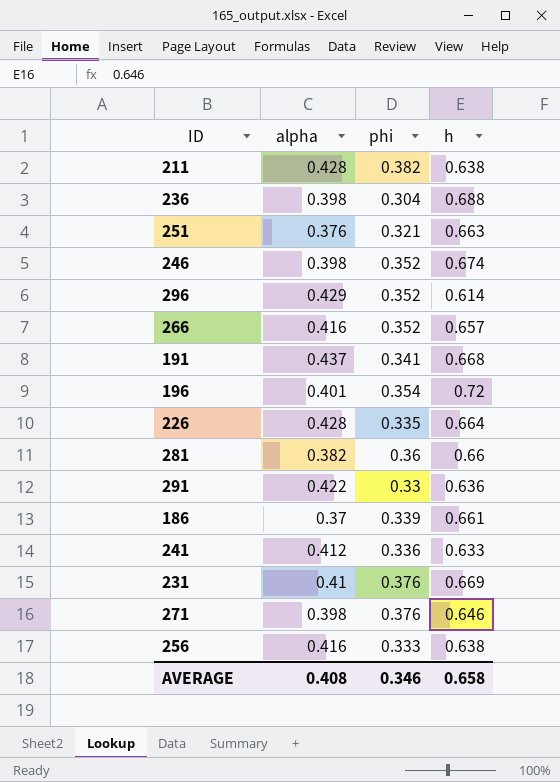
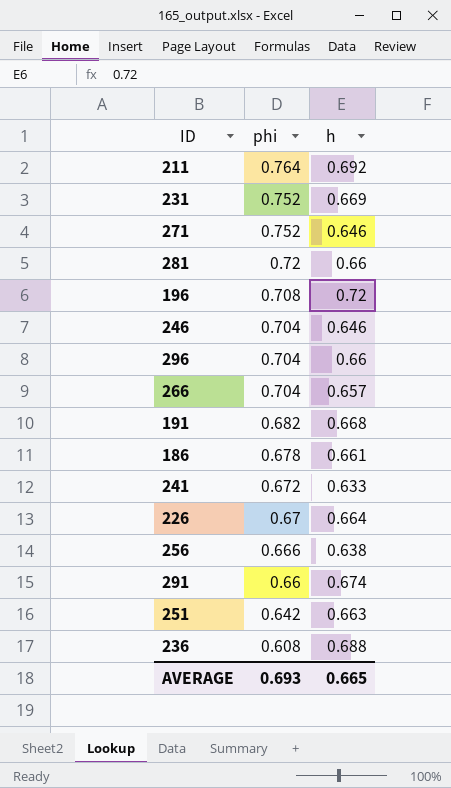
row order: none -> phi descending
column alpha | position: 2 -> none
211 | phi: 0.382 -> 0.764
211 | h: 0.638 -> 0.692
231 | phi: 0.376 -> 0.752
271 | phi: 0.376 -> 0.752
281 | phi: 0.36 -> 0.72
196 | phi: 0.354 -> 0.708
246 | phi: 0.352 -> 0.704
246 | h: 0.674 -> 0.646
296 | phi: 0.352 -> 0.704
296 | h: 0.614 -> 0.66
266 | phi: 0.352 -> 0.704
191 | phi: 0.341 -> 0.682
186 | phi: 0.339 -> 0.678
241 | phi: 0.336 -> 0.672
226 | phi: 0.335 -> 0.67
256 | phi: 0.333 -> 0.666
291 | phi: 0.33 -> 0.66
291 | h: 0.636 -> 0.674
251 | phi: 0.321 -> 0.642
236 | phi: 0.304 -> 0.608
AVERAGE | phi: 0.346 -> 0.693
AVERAGE | h: 0.658 -> 0.665

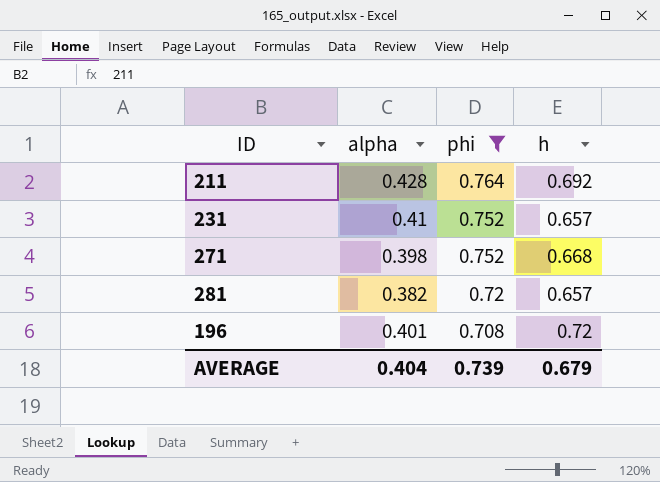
filter: none -> phi >= 0.708
column alpha | position: none -> 2
231 | h: 0.669 -> 0.657
271 | h: 0.646 -> 0.668
281 | h: 0.66 -> 0.657
AVERAGE | phi: 0.693 -> 0.739
AVERAGE | h: 0.665 -> 0.679

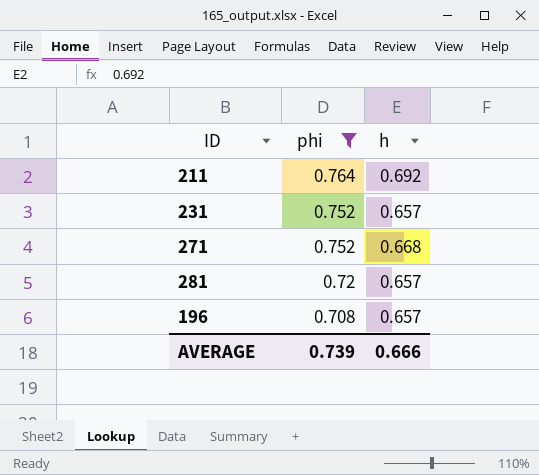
column alpha | position: 2 -> none
196 | h: 0.72 -> 0.657
AVERAGE | h: 0.679 -> 0.666

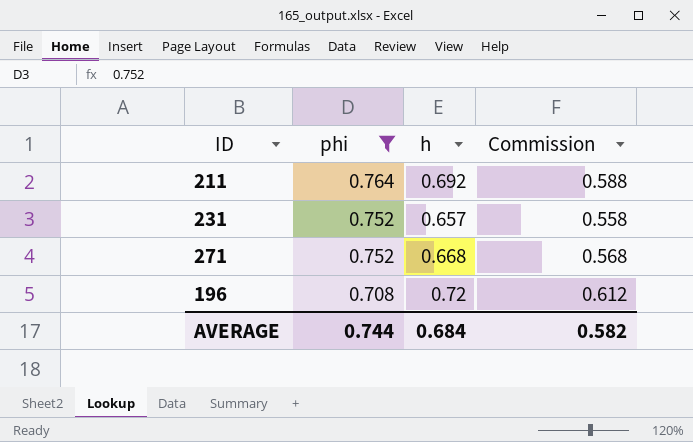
column Commission | formula: none -> [h] * 0.85
row 281: 0.72 | 0.657 -> none
196 | h: 0.657 -> 0.72
AVERAGE | phi: 0.739 -> 0.744
AVERAGE | h: 0.666 -> 0.684

